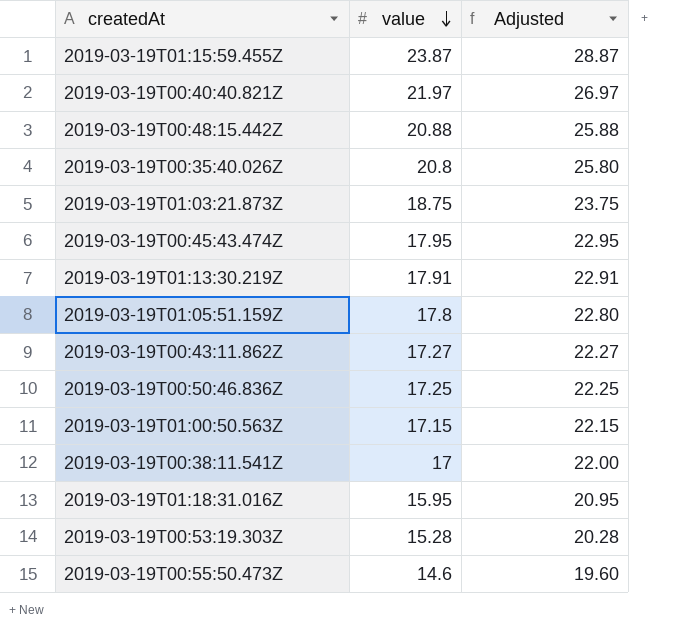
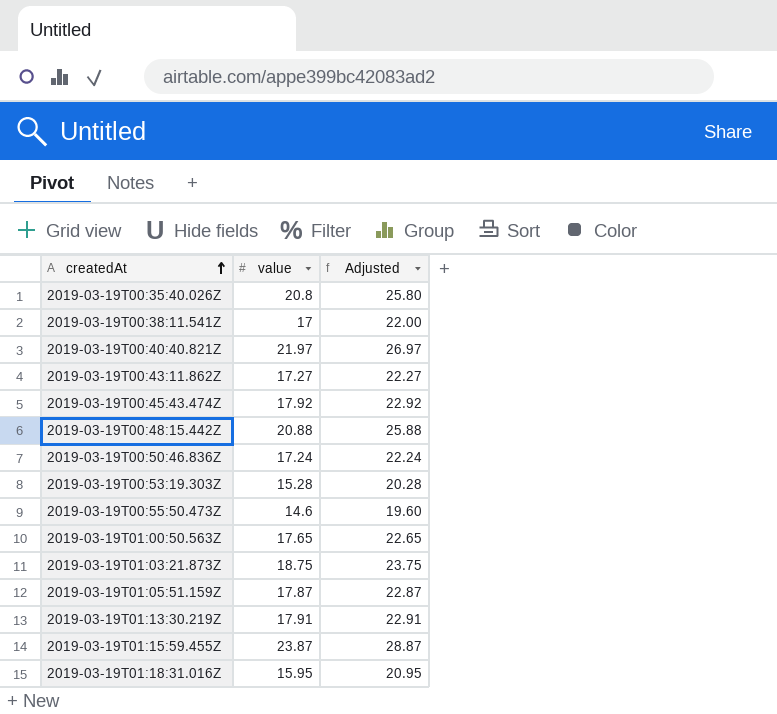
row order: value descending -> createdAt ascending
2019-03-19T00:45:43.474Z | value: 17.95 -> 17.92
2019-03-19T00:45:43.474Z | Adjusted: 22.95 -> 22.92
2019-03-19T00:50:46.836Z | value: 17.25 -> 17.24
2019-03-19T00:50:46.836Z | Adjusted: 22.25 -> 22.24
2019-03-19T01:00:50.563Z | value: 17.15 -> 17.65
2019-03-19T01:00:50.563Z | Adjusted: 22.15 -> 22.65
2019-03-19T01:05:51.159Z | value: 17.8 -> 17.87
2019-03-19T01:05:51.159Z | Adjusted: 22.80 -> 22.87

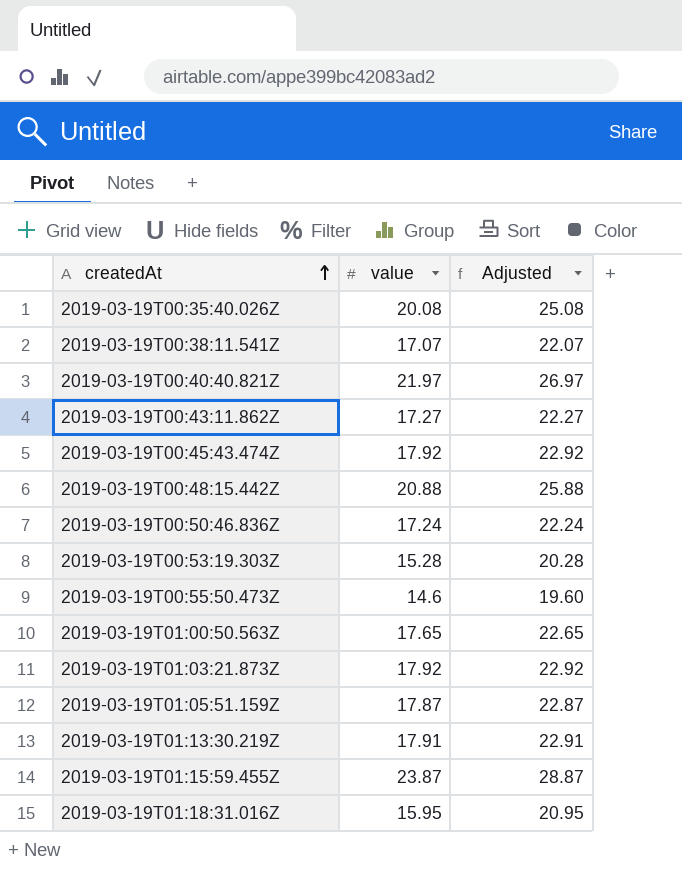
2019-03-19T00:35:40.026Z | value: 20.8 -> 20.08
2019-03-19T00:35:40.026Z | Adjusted: 25.80 -> 25.08
2019-03-19T00:38:11.541Z | value: 17 -> 17.07
2019-03-19T00:38:11.541Z | Adjusted: 22.00 -> 22.07
2019-03-19T01:03:21.873Z | value: 18.75 -> 17.92
2019-03-19T01:03:21.873Z | Adjusted: 23.75 -> 22.92

